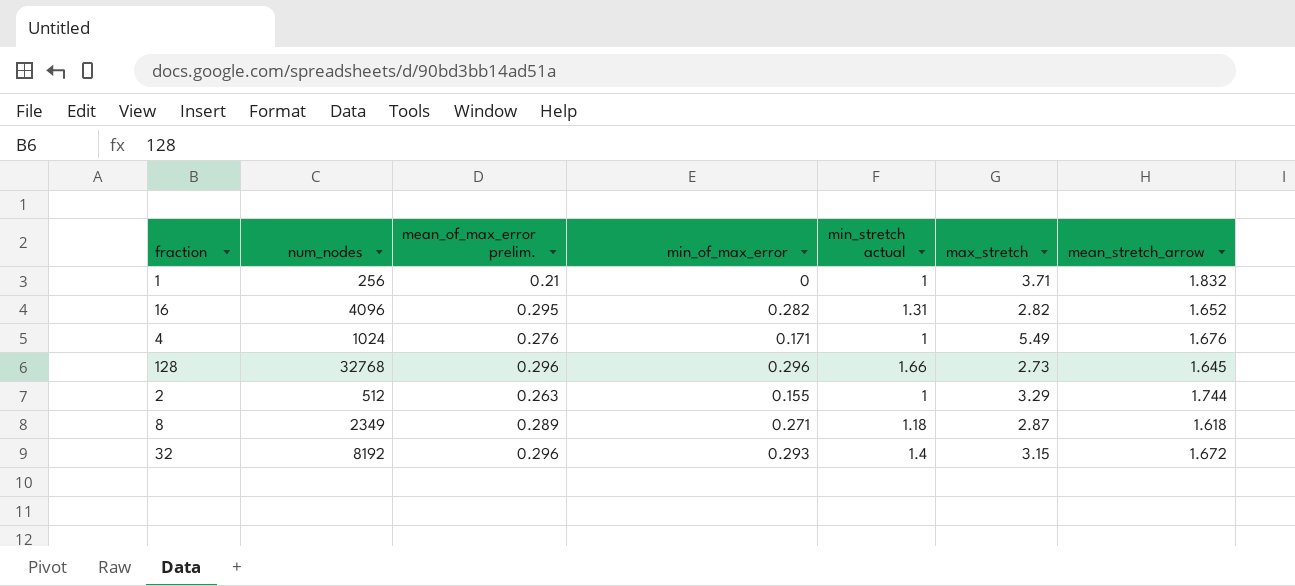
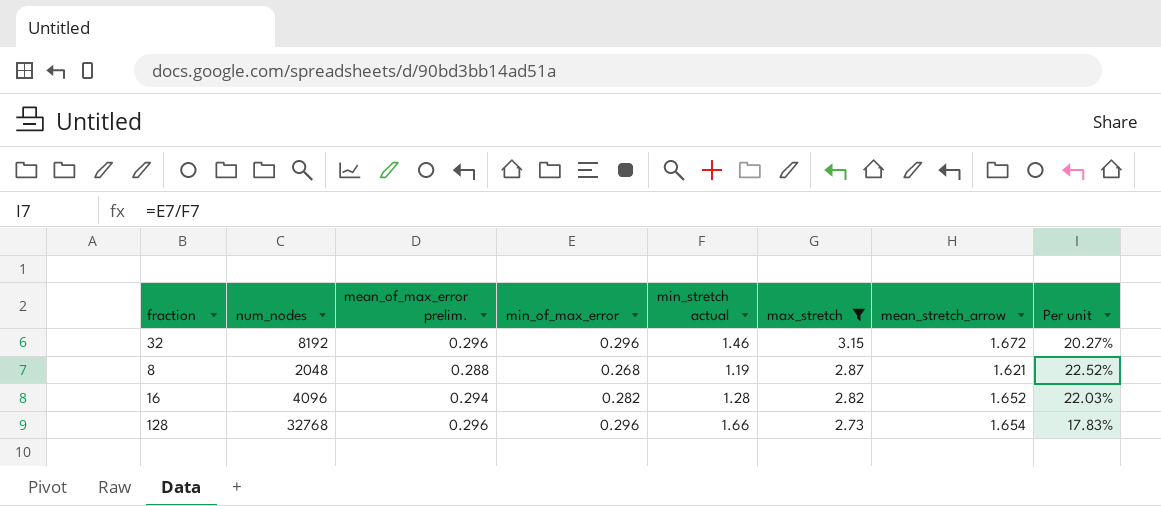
filter: none -> max_stretch <= 3.15
row order: none -> max_stretch descending
column Per unit | formula: none -> [min_of_max_error] / [min_stretch actual]
32 | min_of_max_error: 0.293 -> 0.296
32 | min_stretch actual: 1.4 -> 1.46
8 | num_nodes: 2349 -> 2048
8 | mean_of_max_error prelim.: 0.289 -> 0.288
8 | min_of_max_error: 0.271 -> 0.268
8 | min_stretch actual: 1.18 -> 1.19
8 | mean_stretch_arrow: 1.618 -> 1.621
16 | mean_of_max_error prelim.: 0.295 -> 0.294
16 | min_stretch actual: 1.31 -> 1.28
128 | mean_stretch_arrow: 1.645 -> 1.654

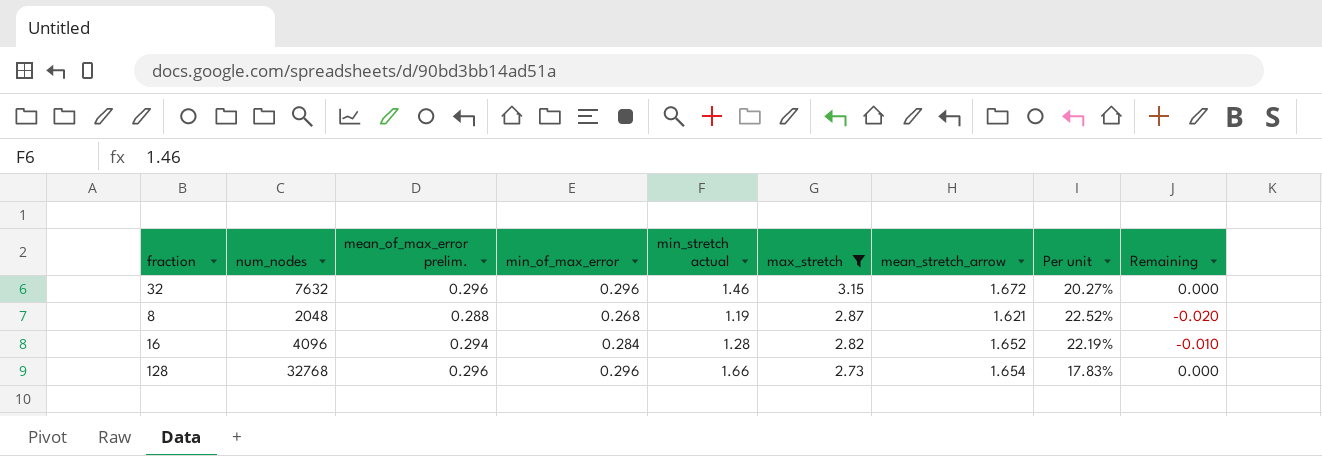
column Remaining | formula: none -> [min_of_max_error] - [mean_of_max_error prelim.]
32 | num_nodes: 8192 -> 7632
16 | min_of_max_error: 0.282 -> 0.284
16 | Per unit: 22.03% -> 22.19%

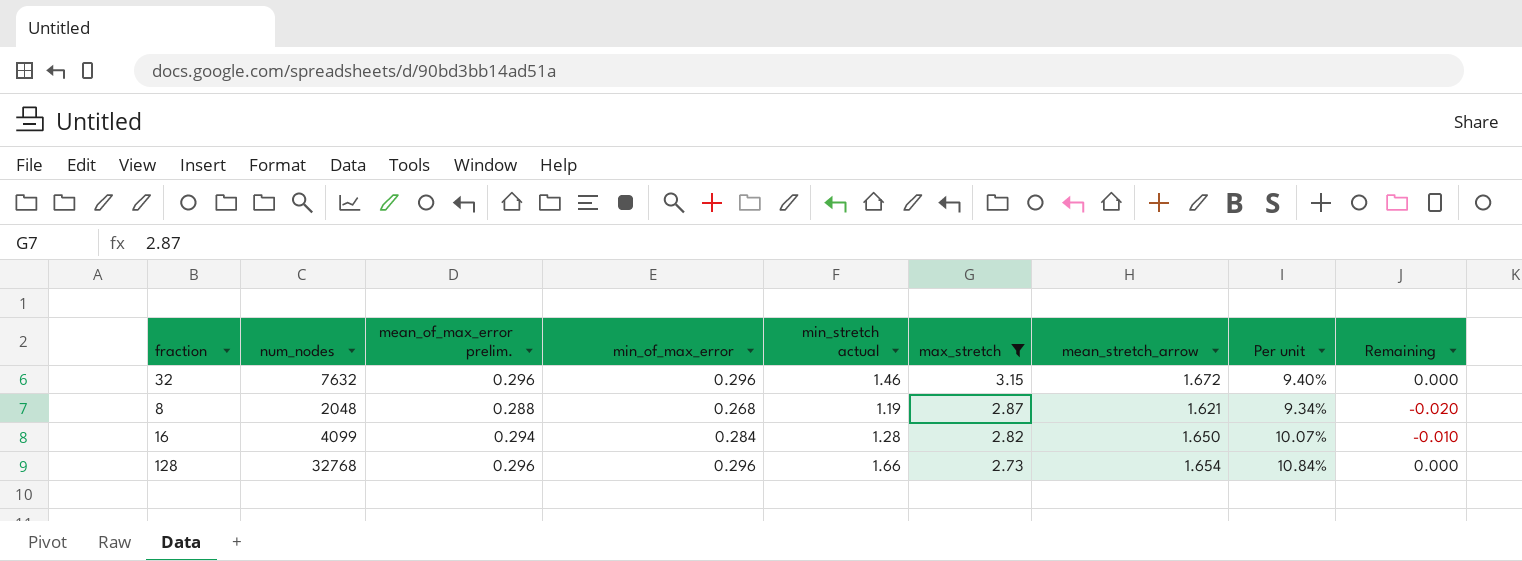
column Per unit | formula: [min_of_max_error] / [min_stretch actual] -> [min_of_max_error] / [max_stretch]
16 | num_nodes: 4096 -> 4099
16 | mean_stretch_arrow: 1.652 -> 1.650

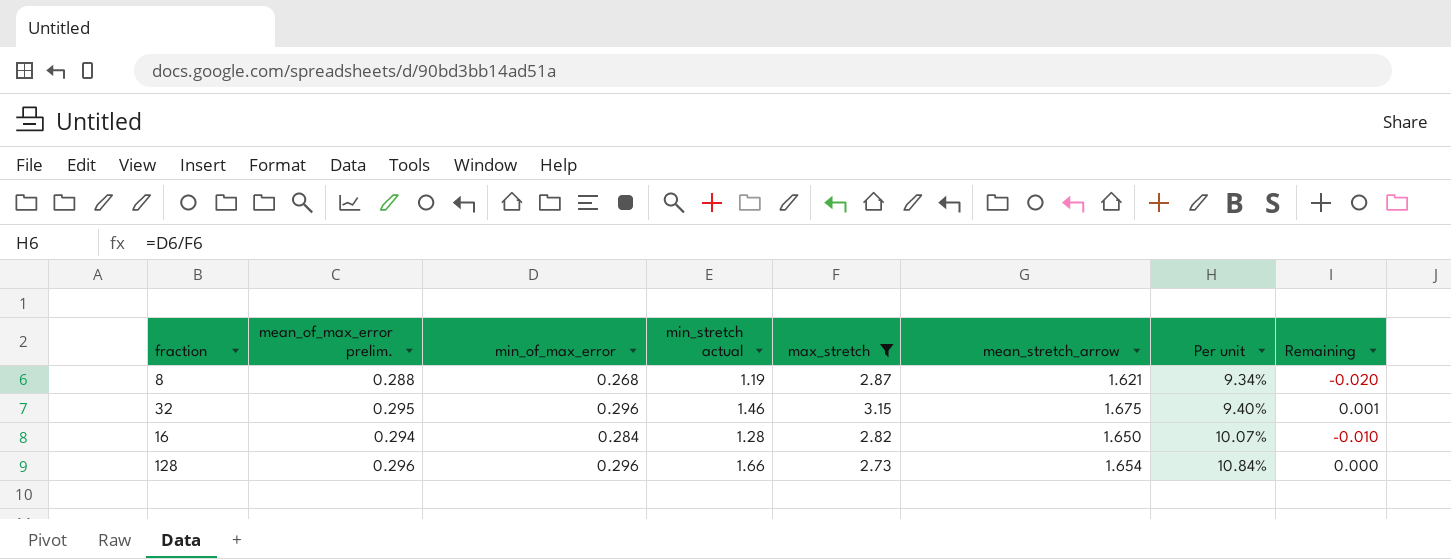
row order: max_stretch descending -> Per unit ascending
column num_nodes | position: 2 -> none
32 | mean_of_max_error prelim.: 0.296 -> 0.295
32 | mean_stretch_arrow: 1.672 -> 1.675
32 | Remaining: 0.000 -> 0.001

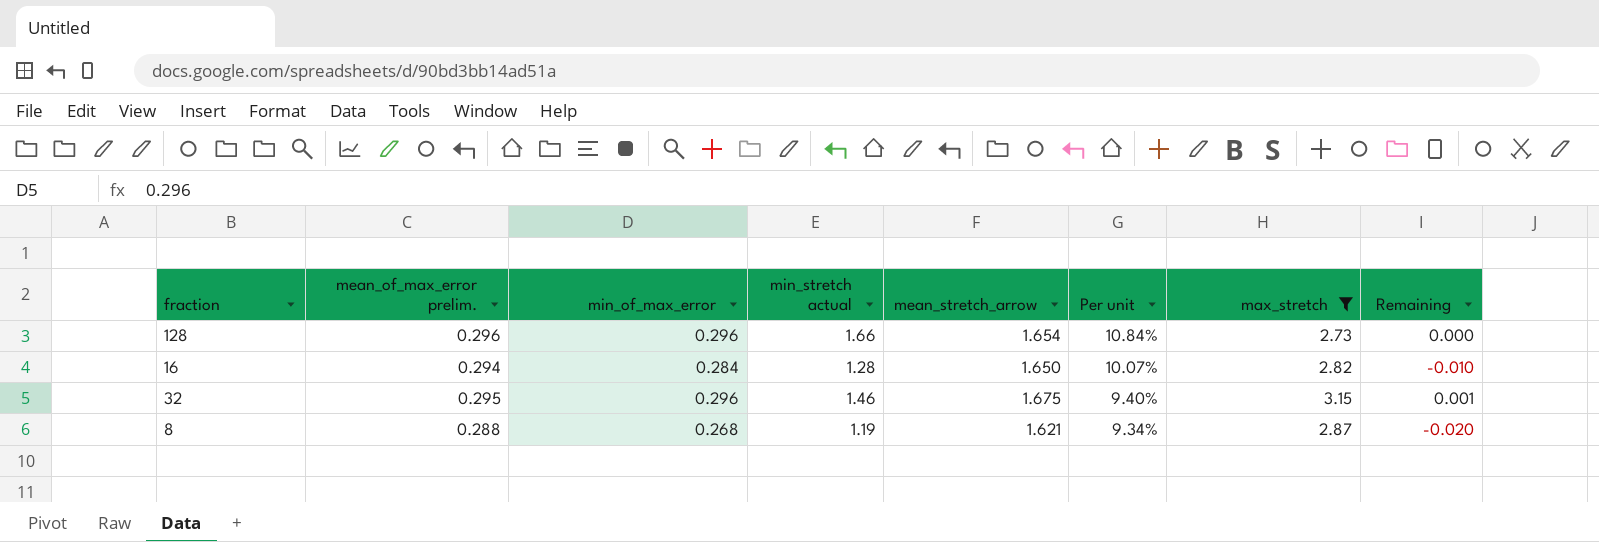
row order: Per unit ascending -> Per unit descending
column max_stretch | position: 5 -> 7

